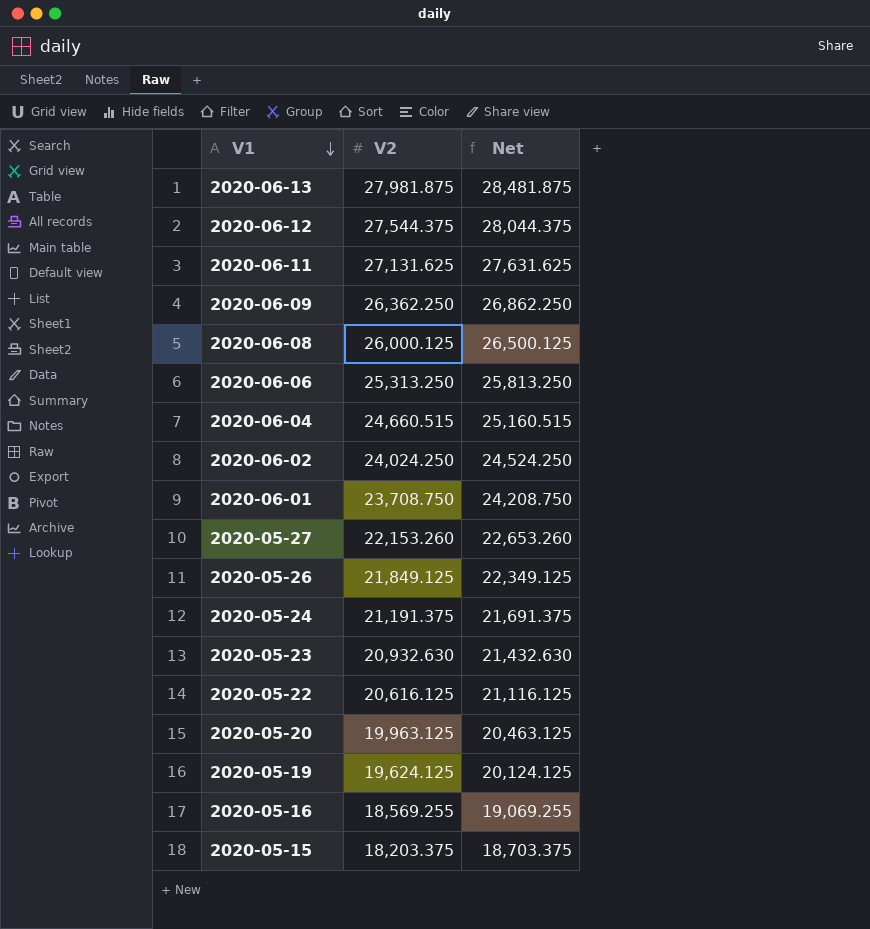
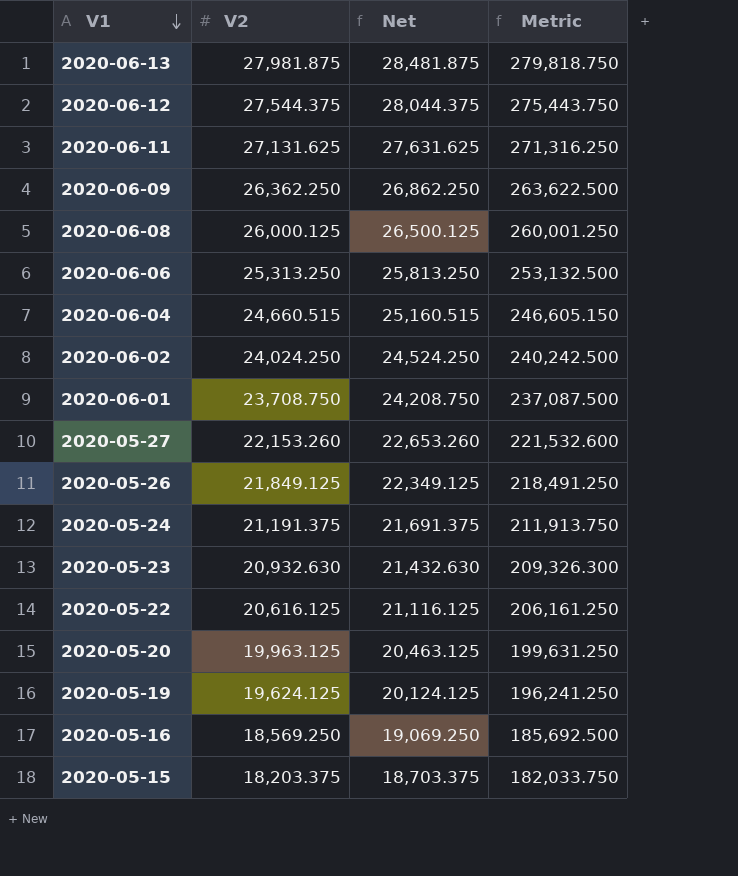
column Metric | formula: none -> [V2] * 10
2020-05-16 | V2: 18,569.255 -> 18,569.250
2020-05-16 | Net: 19,069.255 -> 19,069.250

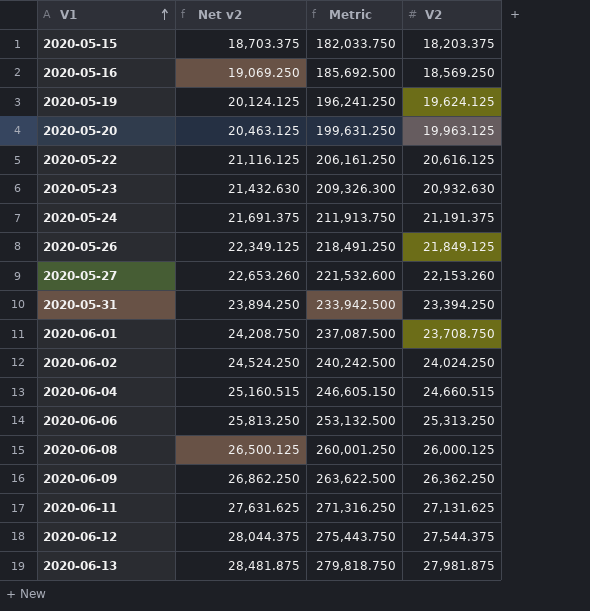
row order: V1 descending -> V1 ascending
column name: Net -> Net v2
column V2 | position: 2 -> 4
row 2020-05-31: none -> 23,894.250 | 233,942.500 | 23,394.250

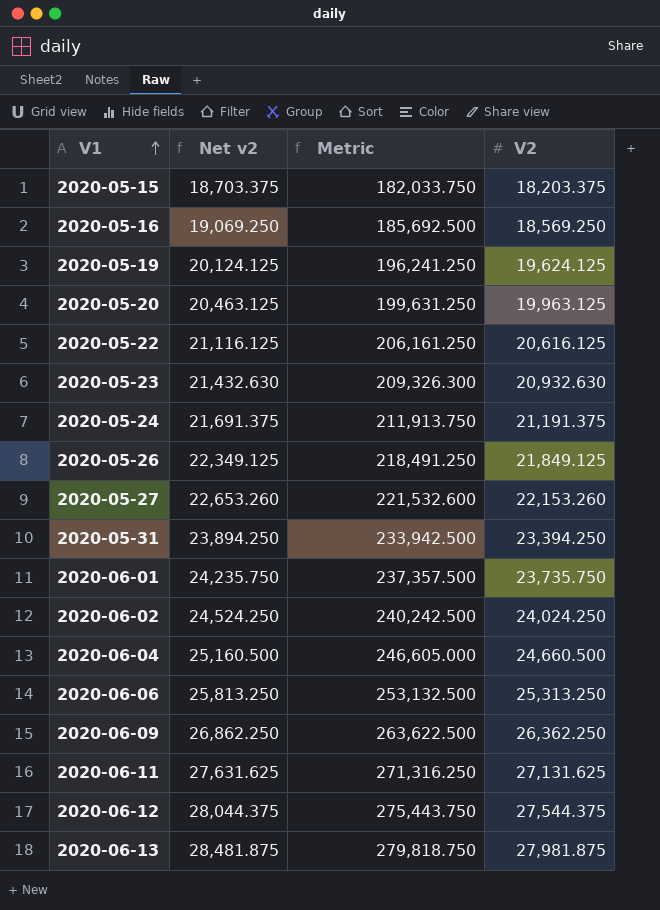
row 2020-06-08: 26,500.125 | 260,001.250 | 26,000.125 -> none
2020-06-01 | Net v2: 24,208.750 -> 24,235.750
2020-06-01 | Metric: 237,087.500 -> 237,357.500
2020-06-01 | V2: 23,708.750 -> 23,735.750
2020-06-04 | Net v2: 25,160.515 -> 25,160.500
2020-06-04 | Metric: 246,605.150 -> 246,605.000
2020-06-04 | V2: 24,660.515 -> 24,660.500

